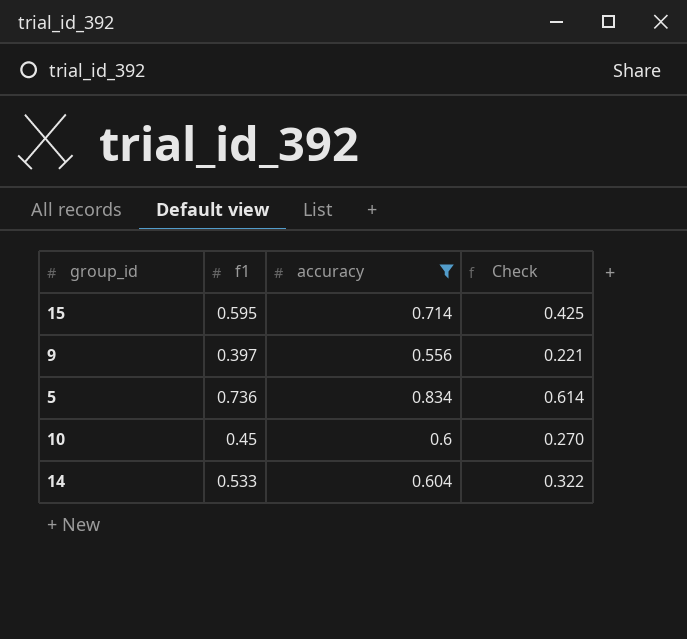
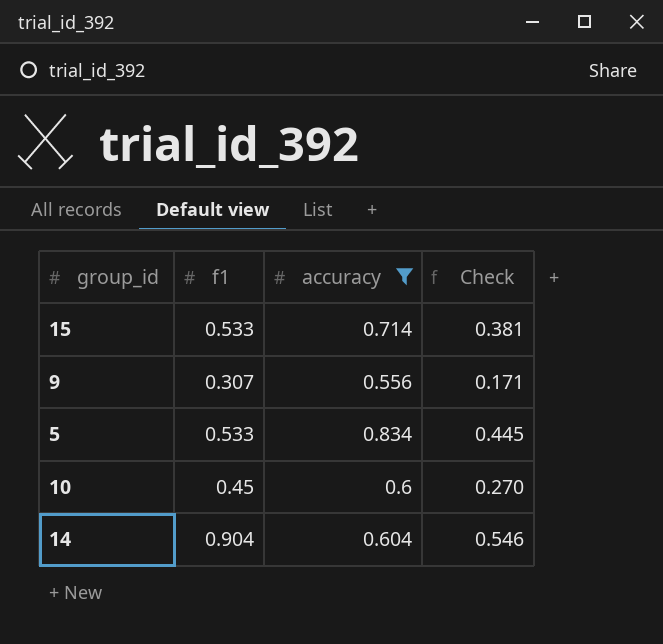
15 | f1: 0.595 -> 0.533
15 | Check: 0.425 -> 0.381
9 | f1: 0.397 -> 0.307
9 | Check: 0.221 -> 0.171
5 | f1: 0.736 -> 0.533
5 | Check: 0.614 -> 0.445
14 | f1: 0.533 -> 0.904
14 | Check: 0.322 -> 0.546

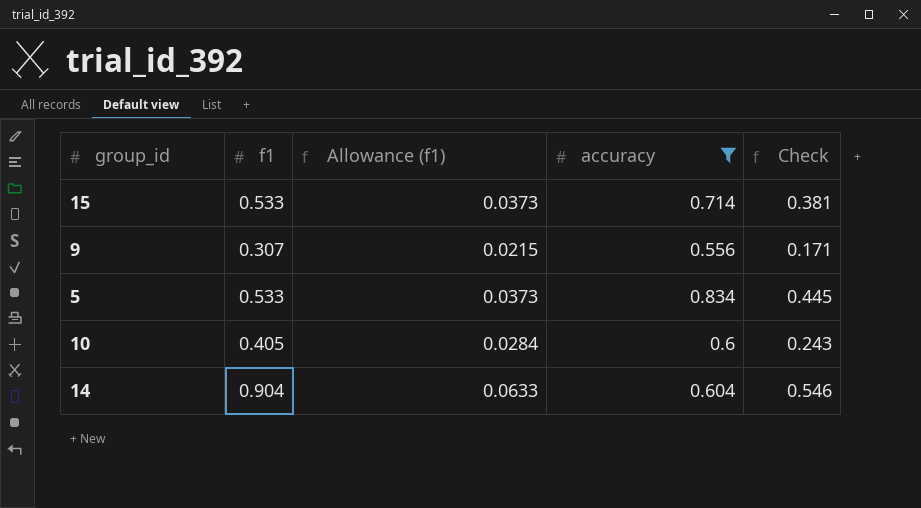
column Allowance (f1) | formula: none -> [f1] * 0.07
10 | f1: 0.45 -> 0.405
10 | Check: 0.270 -> 0.243

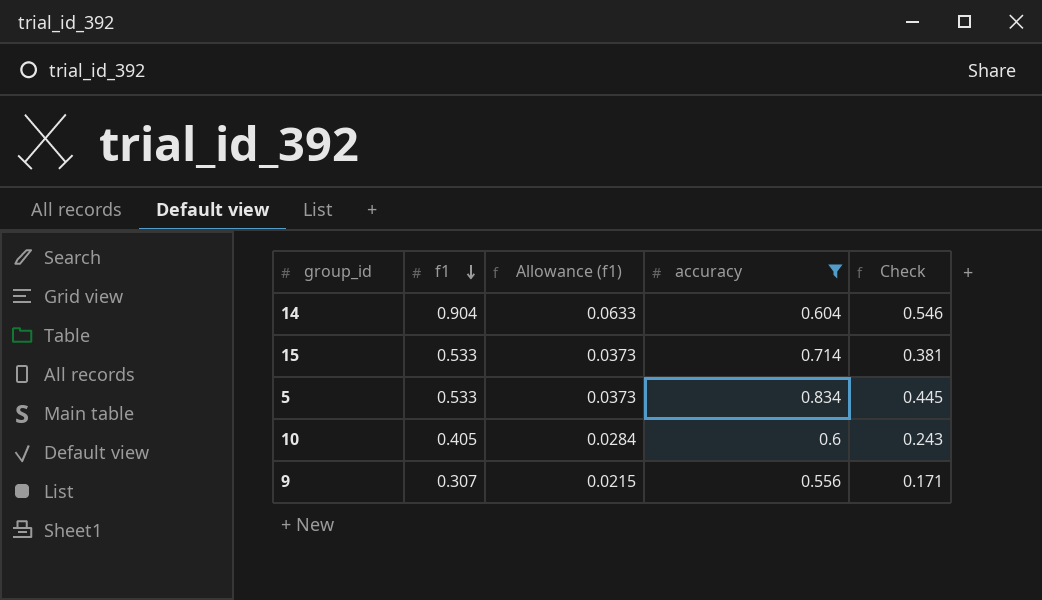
row order: none -> f1 descending

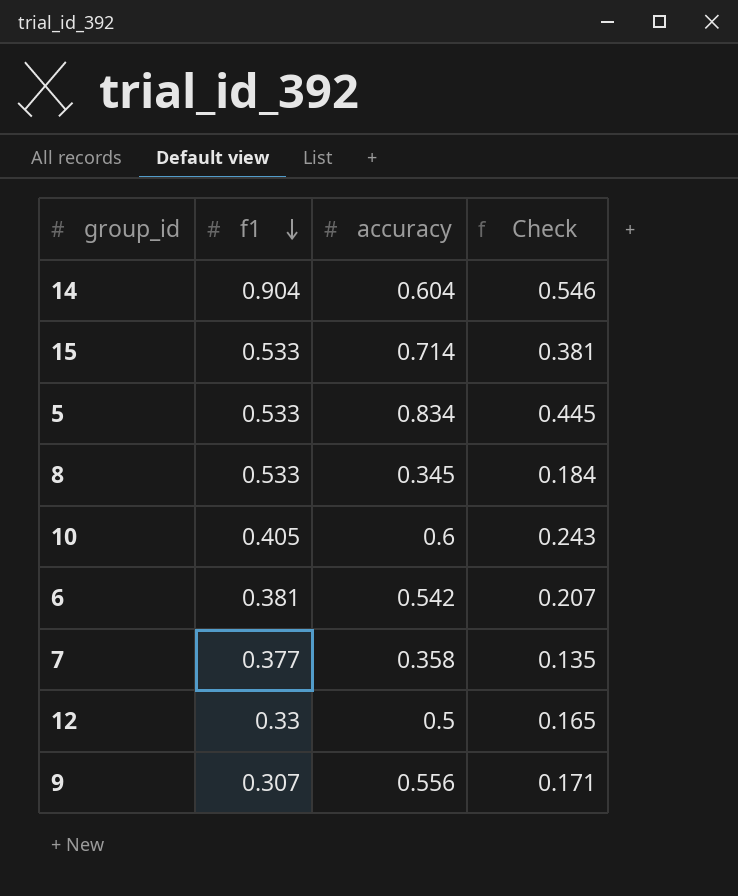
filter: accuracy >= 0.556 -> none
column Allowance (f1) | formula: [f1] * 0.07 -> none

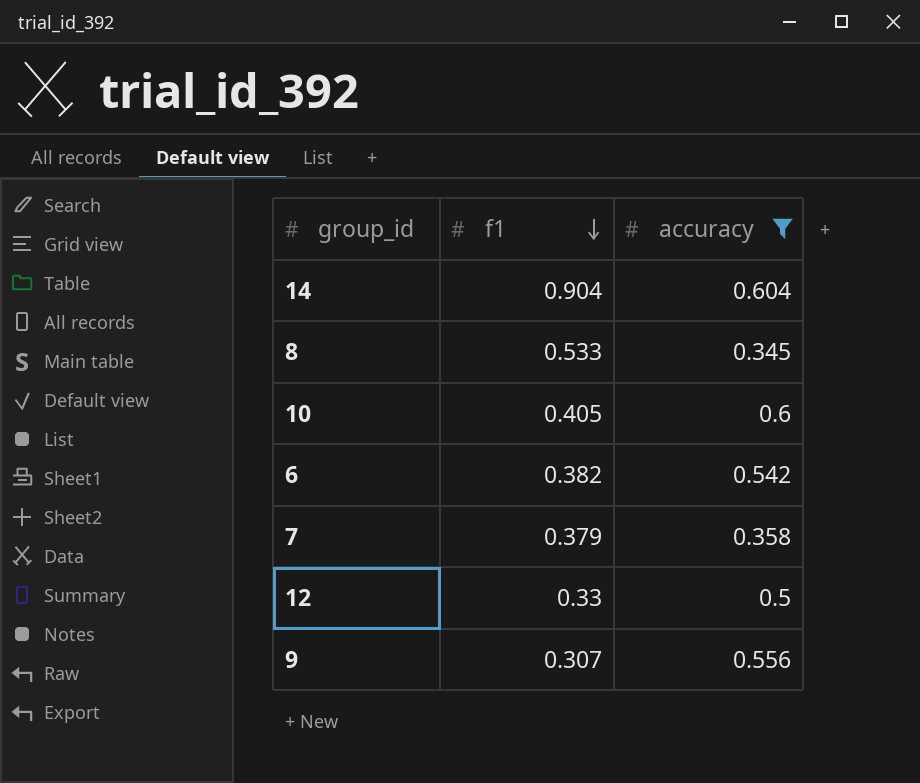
filter: none -> accuracy <= 0.604
column Check | formula: [f1] * [accuracy] -> none
6 | f1: 0.381 -> 0.382
7 | f1: 0.377 -> 0.379

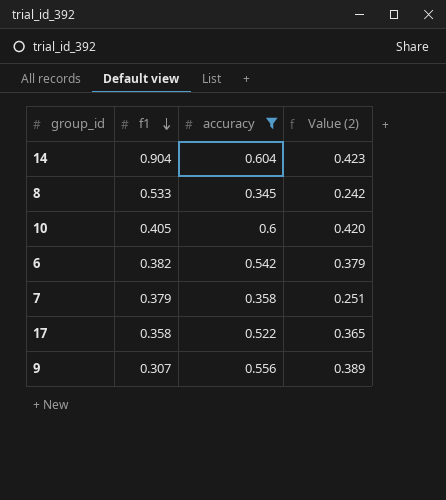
column Value (2) | formula: none -> [accuracy] * 0.7
row 12: 0.33 | 0.5 -> none
row 17: none -> 0.358 | 0.522 | 0.365

